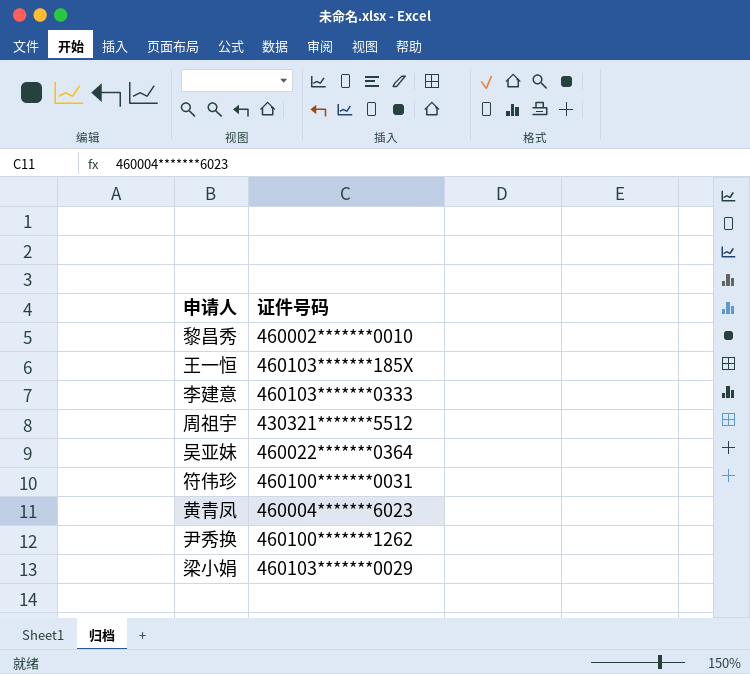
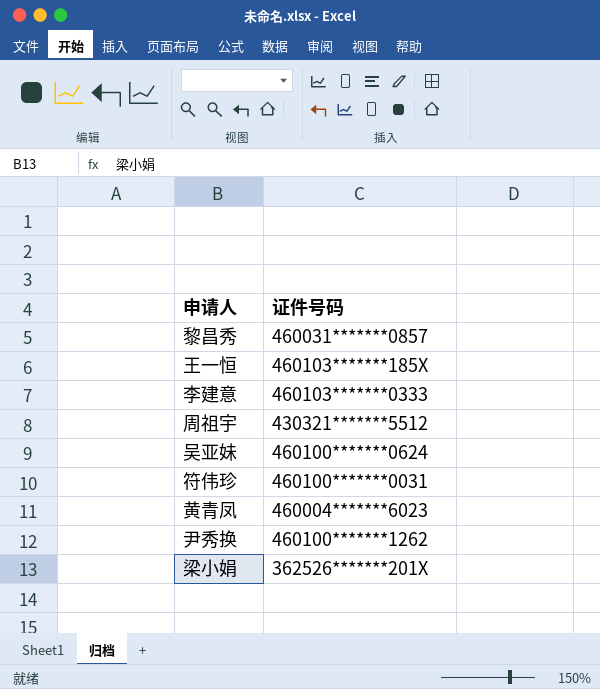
黎昌秀 | 证件号码: 460002*******0010 -> 460031*******0857
吴亚妹 | 证件号码: 460022*******0364 -> 460100*******0624
梁小娟 | 证件号码: 460103*******0029 -> 362526*******201X

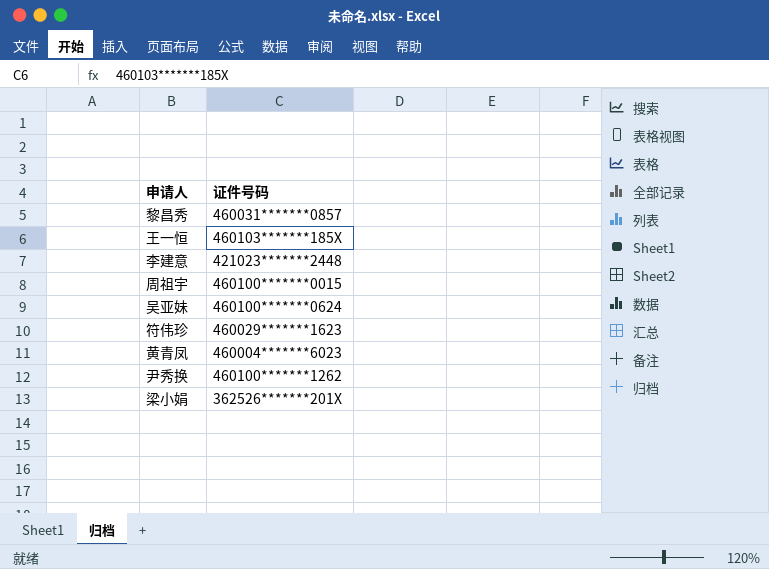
李建意 | 证件号码: 460103*******0333 -> 421023*******2448
周祖宇 | 证件号码: 430321*******5512 -> 460100*******0015
符伟珍 | 证件号码: 460100*******0031 -> 460029*******1623

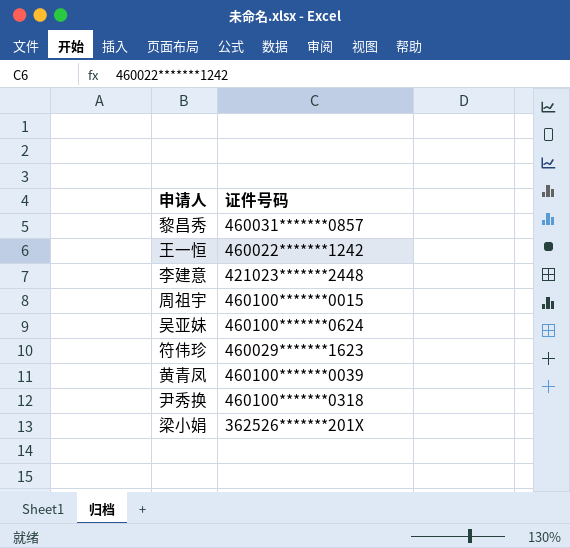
王一恒 | 证件号码: 460103*******185X -> 460022*******1242
黄青凤 | 证件号码: 460004*******6023 -> 460100*******0039
尹秀换 | 证件号码: 460100*******1262 -> 460100*******0318

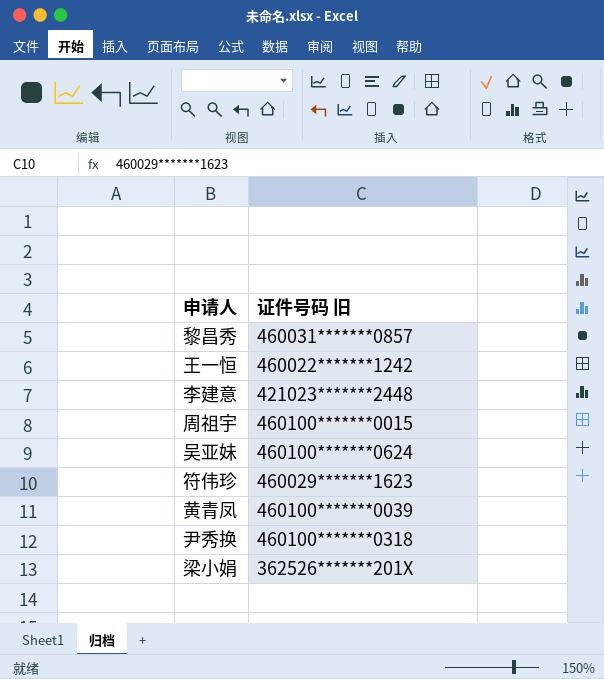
column name: 证件号码 -> 证件号码 旧

